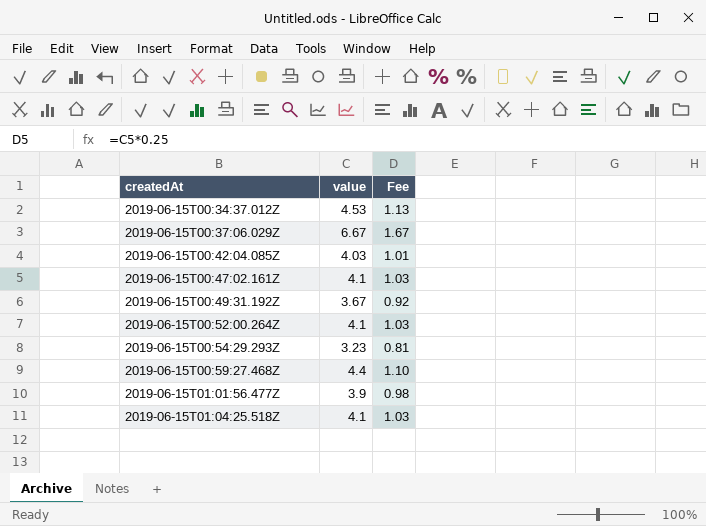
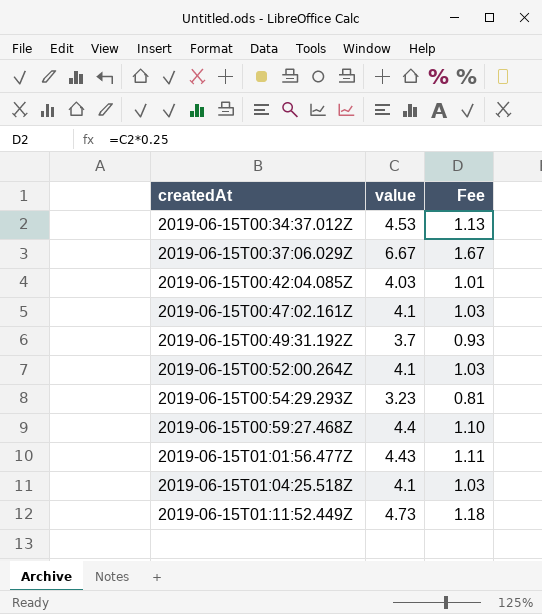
2019-06-15T00:49:31.192Z | value: 3.67 -> 3.7
2019-06-15T00:49:31.192Z | Fee: 0.92 -> 0.93
2019-06-15T01:01:56.477Z | value: 3.9 -> 4.43
2019-06-15T01:01:56.477Z | Fee: 0.98 -> 1.11
row 2019-06-15T01:11:52.449Z: none -> 4.73 | 1.18

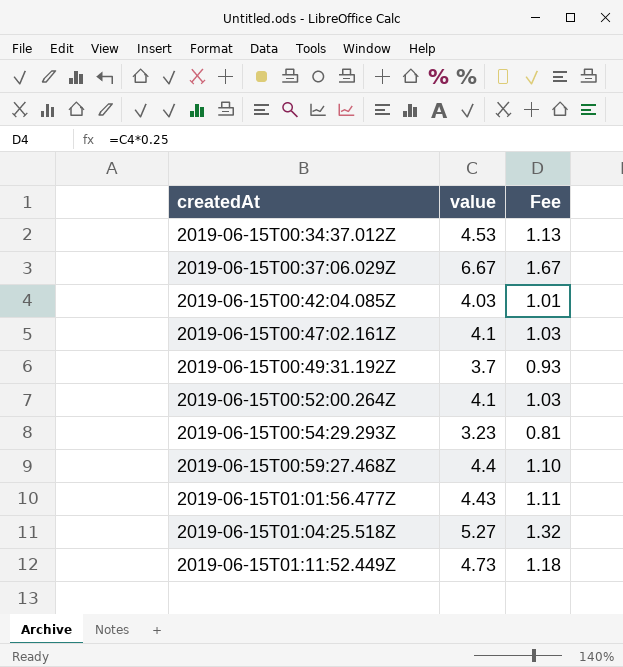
2019-06-15T01:04:25.518Z | value: 4.1 -> 5.27
2019-06-15T01:04:25.518Z | Fee: 1.03 -> 1.32

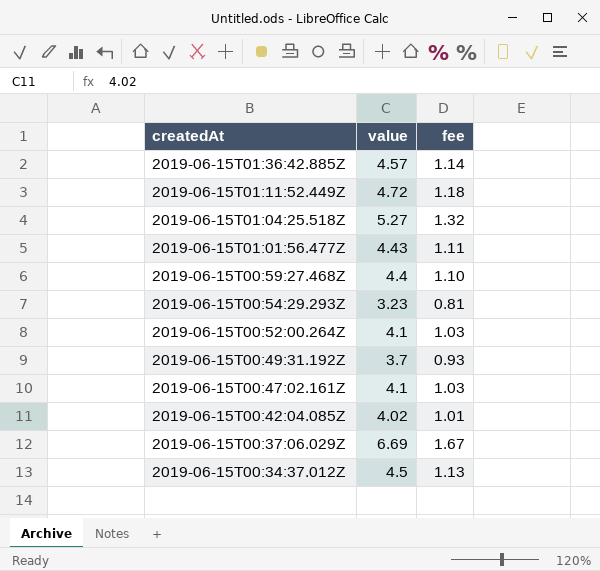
row order: createdAt ascending -> createdAt descending
column name: Fee -> fee
row 2019-06-15T01:36:42.885Z: none -> 4.57 | 1.14
2019-06-15T01:11:52.449Z | value: 4.73 -> 4.72
2019-06-15T00:42:04.085Z | value: 4.03 -> 4.02
2019-06-15T00:37:06.029Z | value: 6.67 -> 6.69
2019-06-15T00:34:37.012Z | value: 4.53 -> 4.5

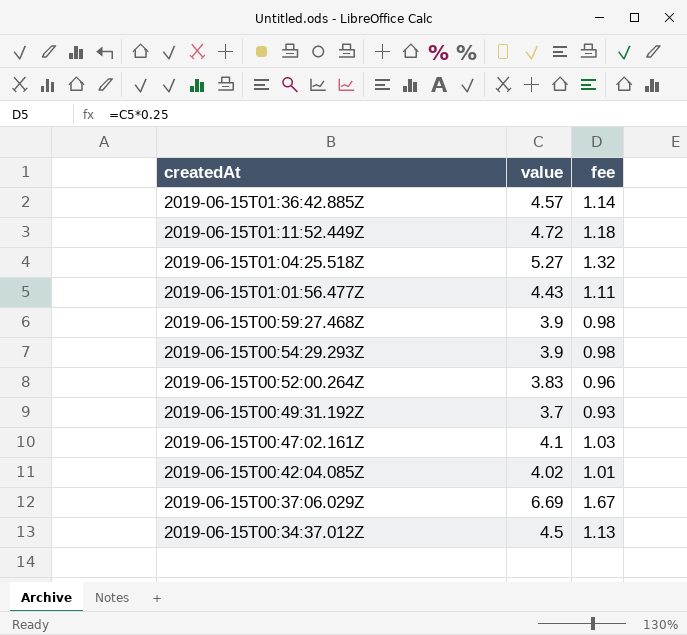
2019-06-15T00:59:27.468Z | value: 4.4 -> 3.9
2019-06-15T00:59:27.468Z | fee: 1.10 -> 0.98
2019-06-15T00:54:29.293Z | value: 3.23 -> 3.9
2019-06-15T00:54:29.293Z | fee: 0.81 -> 0.98
2019-06-15T00:52:00.264Z | value: 4.1 -> 3.83
2019-06-15T00:52:00.264Z | fee: 1.03 -> 0.96

